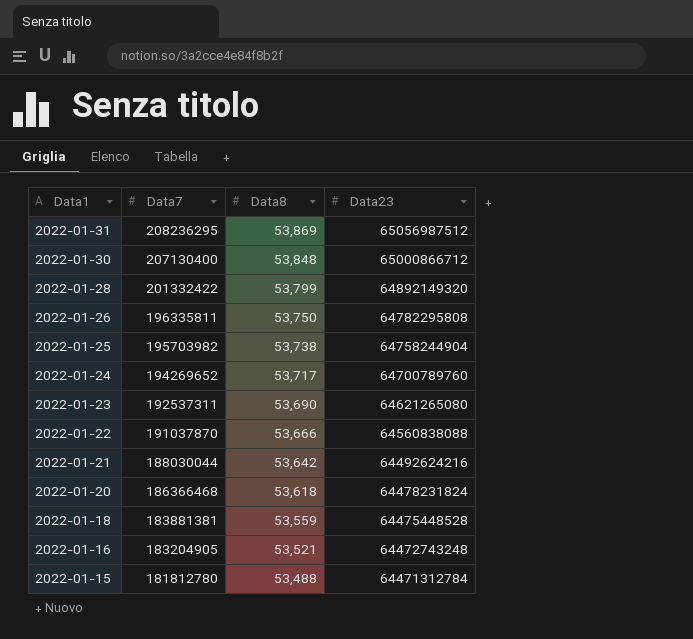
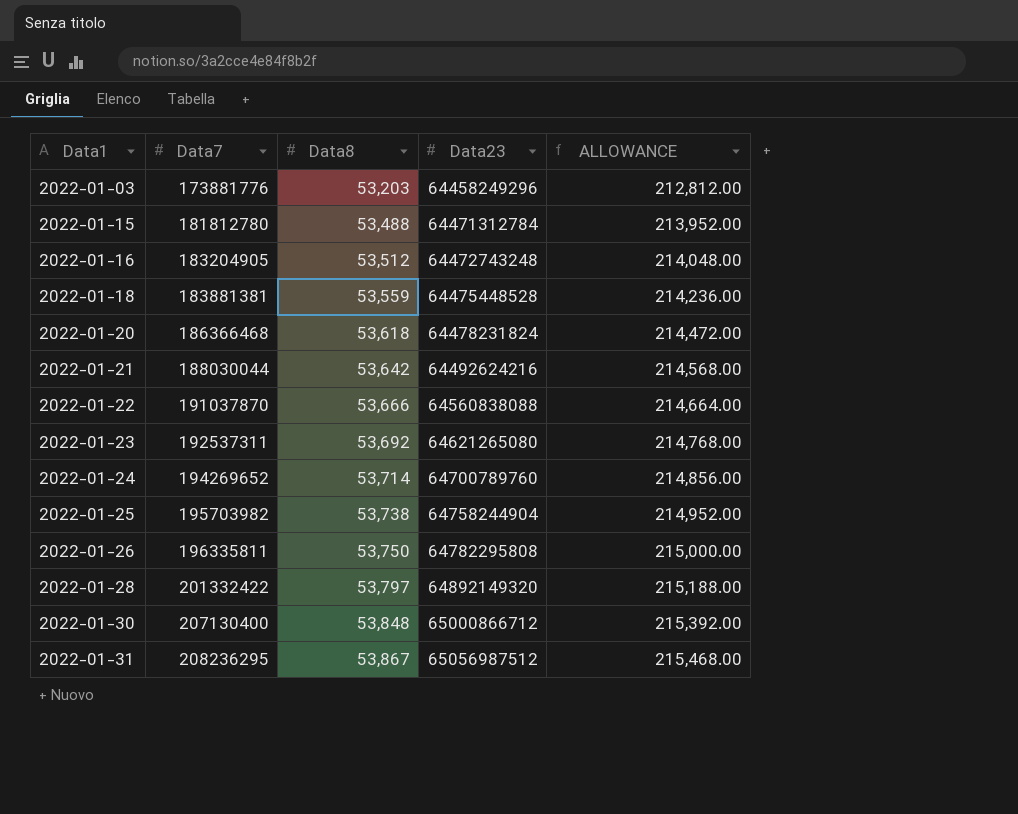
row order: Data1 descending -> Data1 ascending
column ALLOWANCE | formula: none -> [Data8] * 4
row 2022-01-03: none -> 173881776 | 53,203 | 64458249296 | 212,812.00
2022-01-16 | Data8: 53,521 -> 53,512
2022-01-23 | Data8: 53,690 -> 53,692
2022-01-24 | Data8: 53,717 -> 53,714
2022-01-28 | Data8: 53,799 -> 53,797
2022-01-31 | Data8: 53,869 -> 53,867

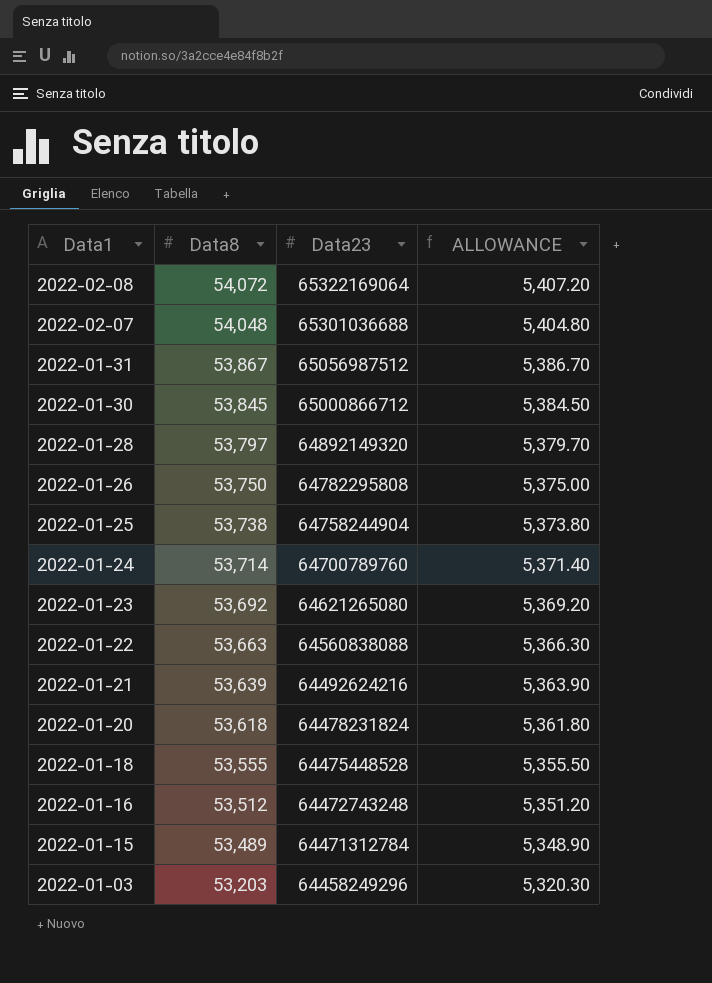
row order: Data1 ascending -> Data1 descending
column Data7 | position: 2 -> none
column ALLOWANCE | formula: [Data8] * 4 -> [Data8] * 0.1
row 2022-02-08: none -> 54,072 | 65322169064 | 5,407.20
row 2022-02-07: none -> 54,048 | 65301036688 | 5,404.80
2022-01-30 | Data8: 53,848 -> 53,845
2022-01-22 | Data8: 53,666 -> 53,663
2022-01-21 | Data8: 53,642 -> 53,639
2022-01-18 | Data8: 53,559 -> 53,555
2022-01-15 | Data8: 53,488 -> 53,489

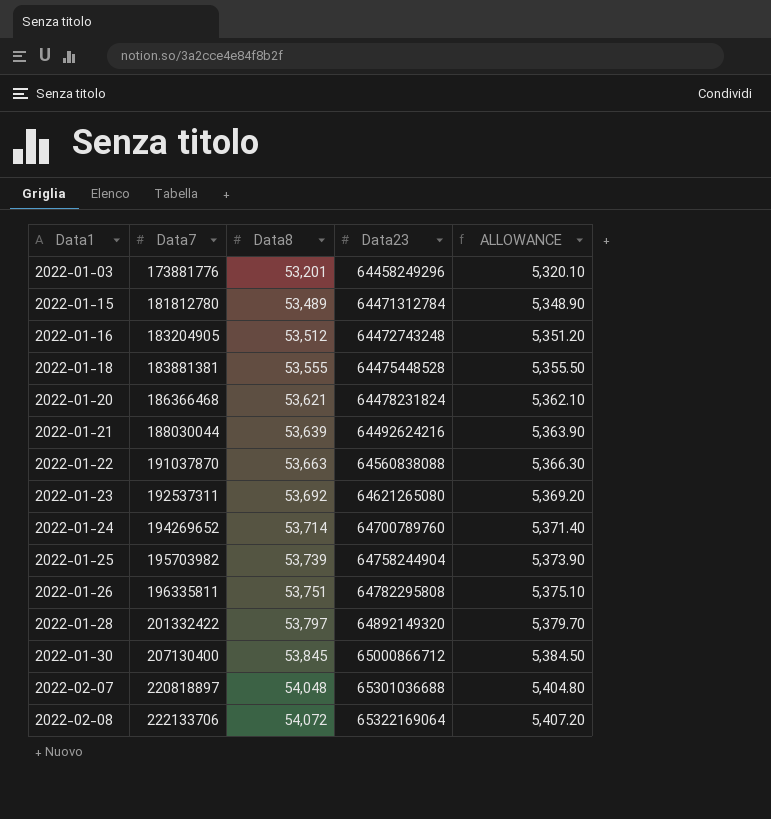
row order: Data1 descending -> Data1 ascending
column Data7 | position: none -> 2
row 2022-01-31: 53,867 | 65056987512 | 5,386.70 -> none
2022-01-03 | Data8: 53,203 -> 53,201
2022-01-03 | ALLOWANCE: 5,320.30 -> 5,320.10
2022-01-20 | Data8: 53,618 -> 53,621
2022-01-20 | ALLOWANCE: 5,361.80 -> 5,362.10
2022-01-25 | Data8: 53,738 -> 53,739
2022-01-25 | ALLOWANCE: 5,373.80 -> 5,373.90
2022-01-26 | Data8: 53,750 -> 53,751
2022-01-26 | ALLOWANCE: 5,375.00 -> 5,375.10

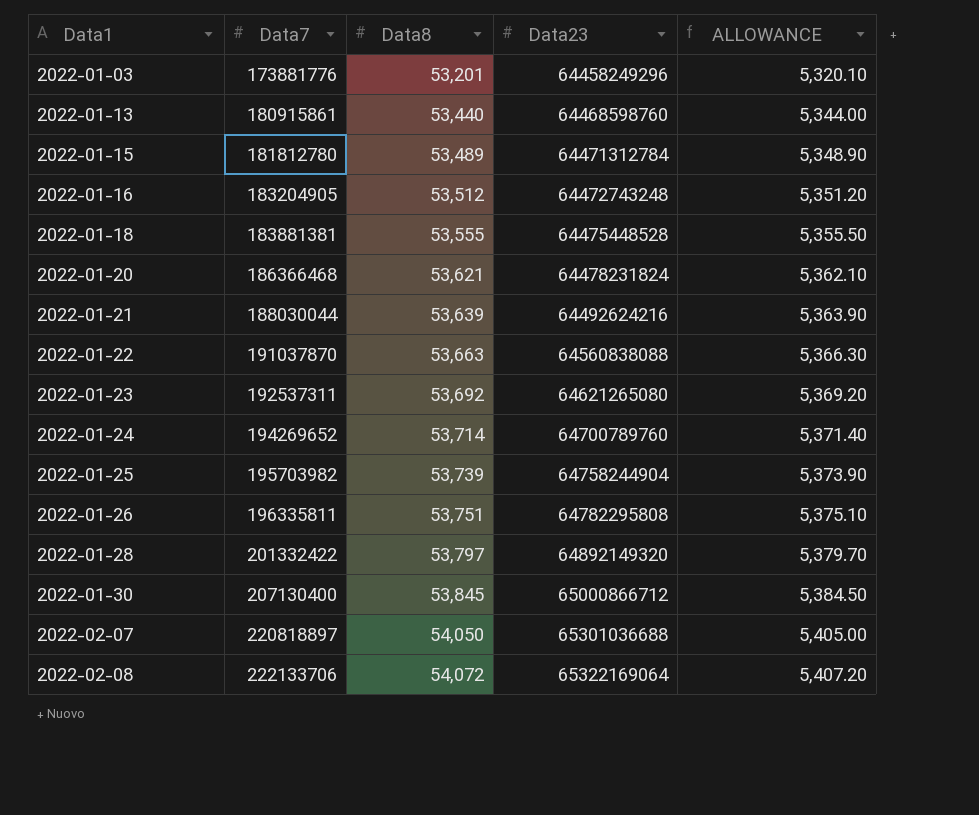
row 2022-01-13: none -> 180915861 | 53,440 | 64468598760 | 5,344.00
2022-02-07 | Data8: 54,048 -> 54,050
2022-02-07 | ALLOWANCE: 5,404.80 -> 5,405.00

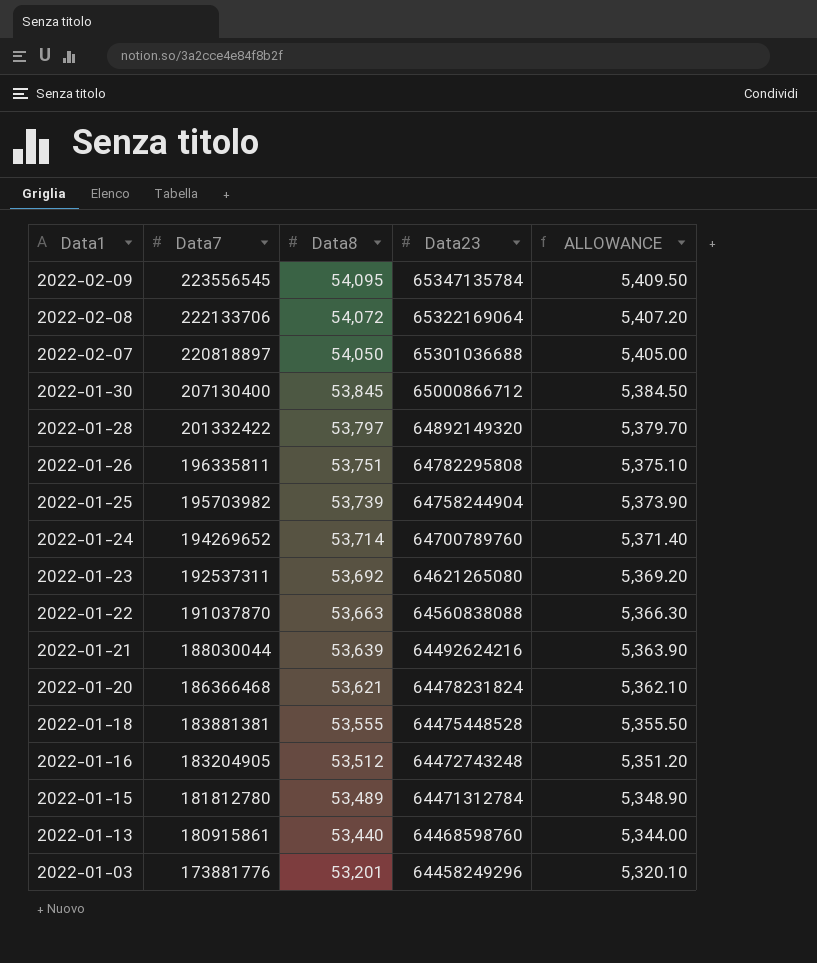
row order: Data1 ascending -> Data1 descending
row 2022-02-09: none -> 223556545 | 54,095 | 65347135784 | 5,409.50

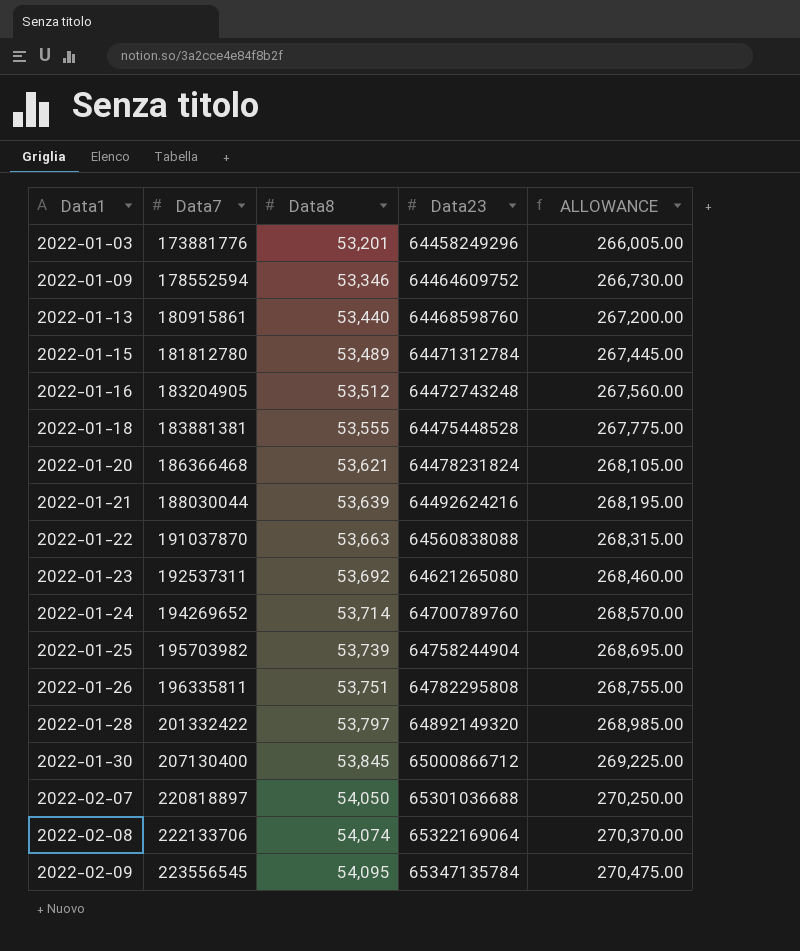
row order: Data1 descending -> Data1 ascending
column ALLOWANCE | formula: [Data8] * 0.1 -> [Data8] * 5
row 2022-01-09: none -> 178552594 | 53,346 | 64464609752 | 266,730.00
2022-02-08 | Data8: 54,072 -> 54,074

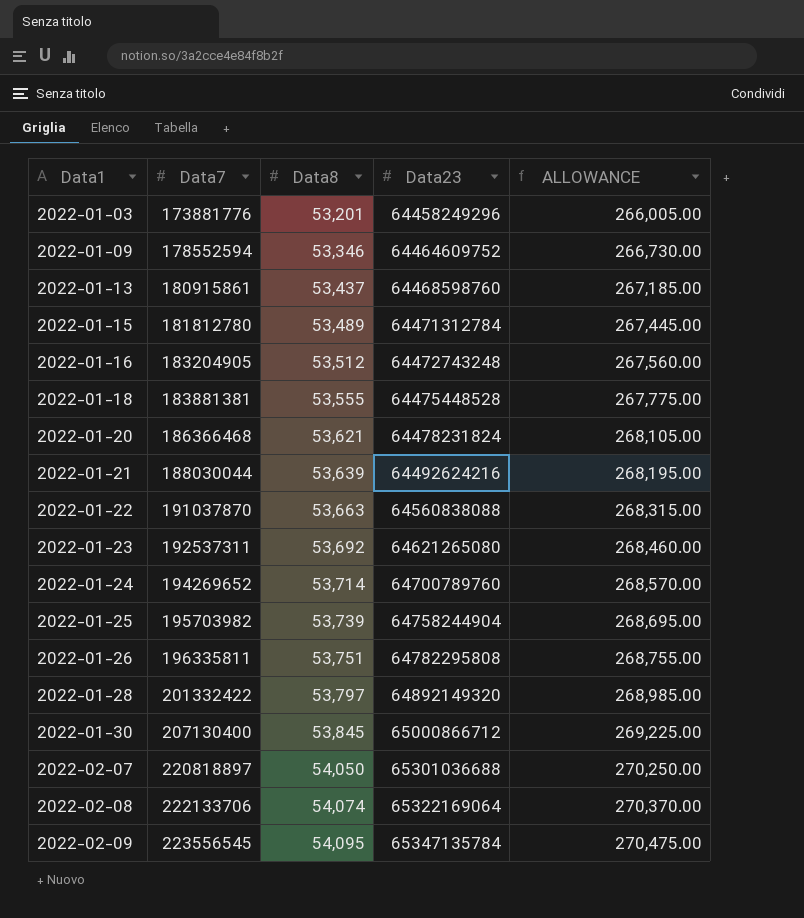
2022-01-13 | Data8: 53,440 -> 53,437
2022-01-13 | ALLOWANCE: 267,200.00 -> 267,185.00

